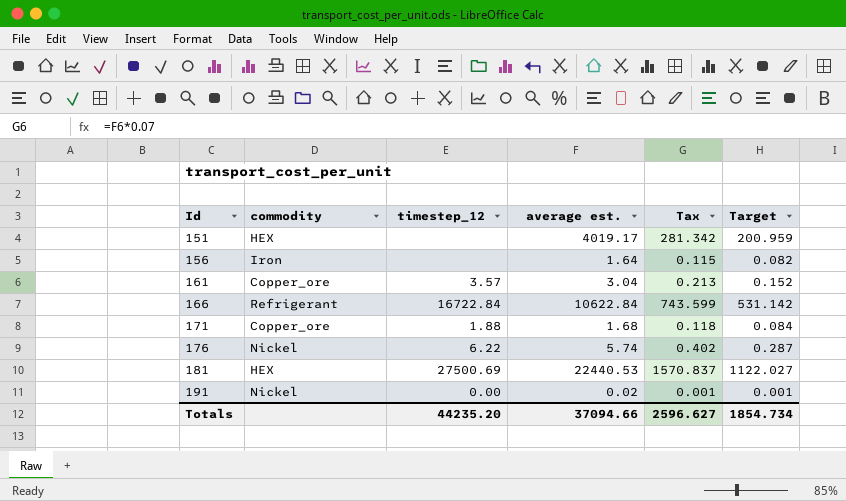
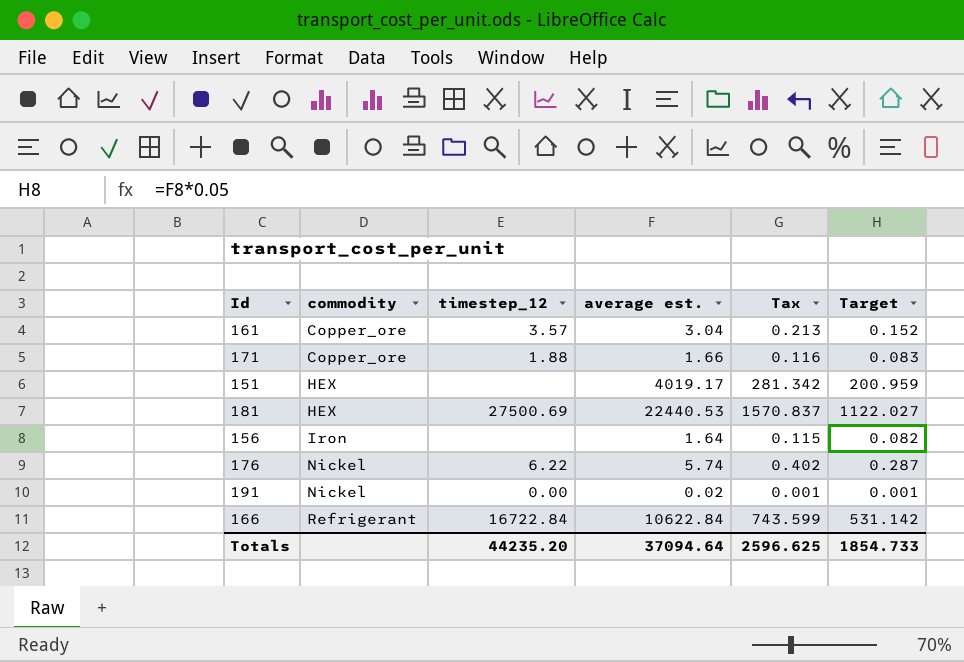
row order: Id ascending -> commodity ascending
171 | average est.: 1.68 -> 1.66
171 | Tax: 0.118 -> 0.116
171 | Target: 0.084 -> 0.083
Totals | average est.: 37094.66 -> 37094.64
Totals | Tax: 2596.627 -> 2596.625
Totals | Target: 1854.734 -> 1854.733

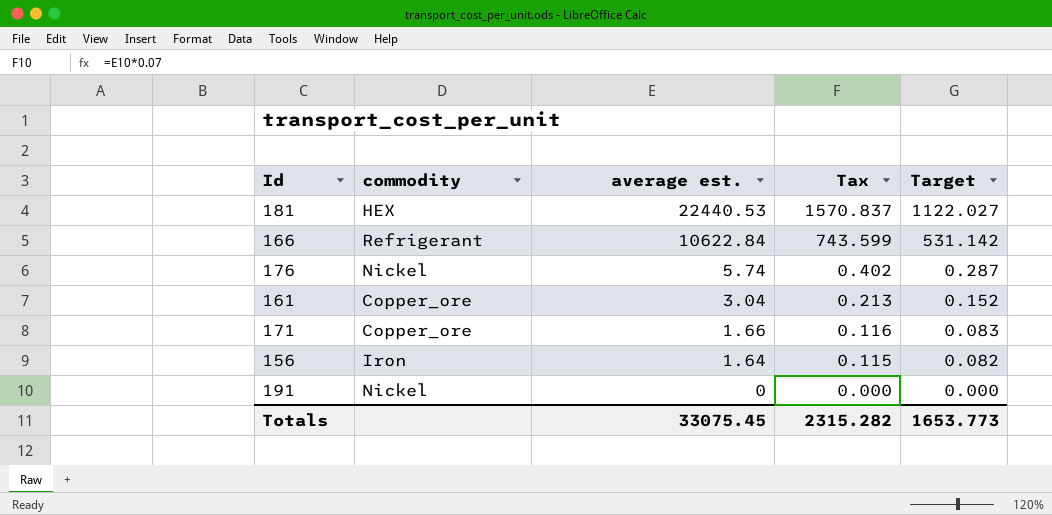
row order: commodity ascending -> average est. descending
column timestep_12 | position: 3 -> none
row 151: HEX | none | 4019.17 | 281.342 | 200.959 -> none
191 | average est.: 0.02 -> 0
191 | Tax: 0.001 -> 0.000
191 | Target: 0.001 -> 0.000
Totals | average est.: 37094.64 -> 33075.45
Totals | Tax: 2596.625 -> 2315.282
Totals | Target: 1854.733 -> 1653.773

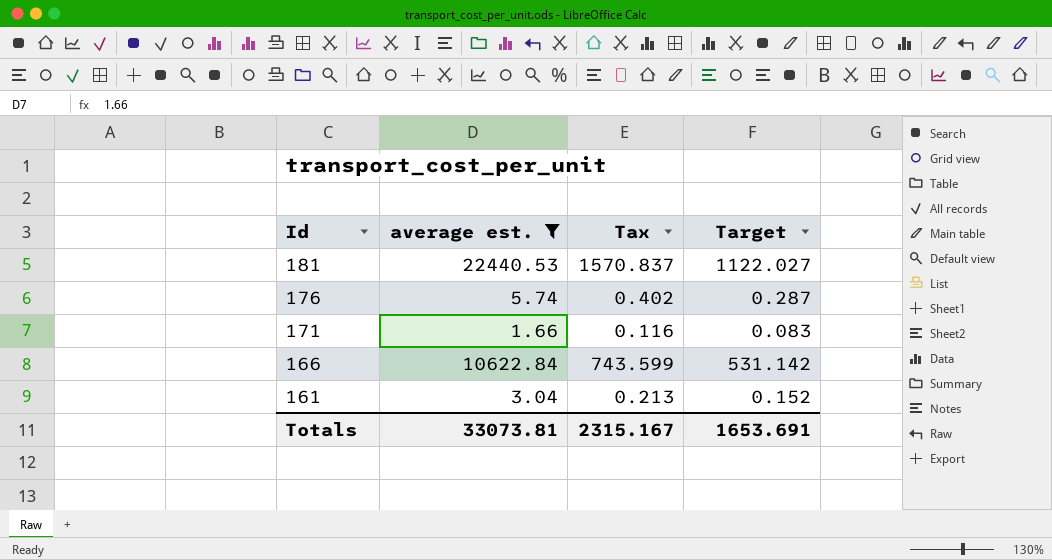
filter: none -> average est. >= 1.66
row order: average est. descending -> Id descending
column commodity | position: 2 -> none
Totals | average est.: 33075.45 -> 33073.81
Totals | Tax: 2315.282 -> 2315.167
Totals | Target: 1653.773 -> 1653.691

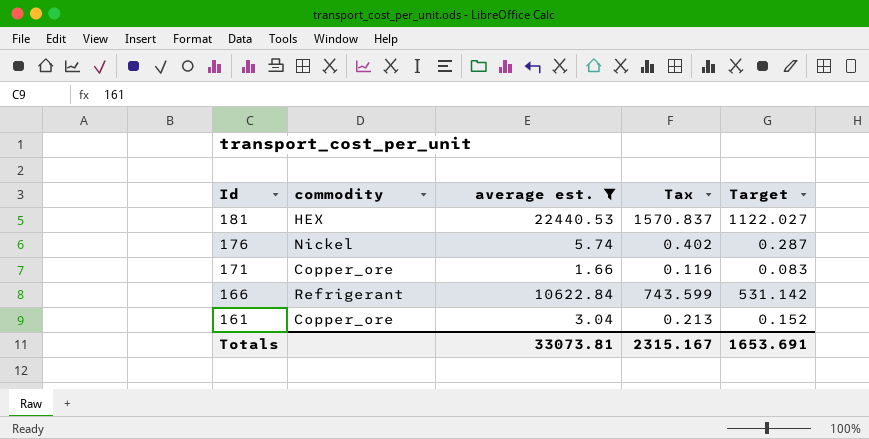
column commodity | position: none -> 2

